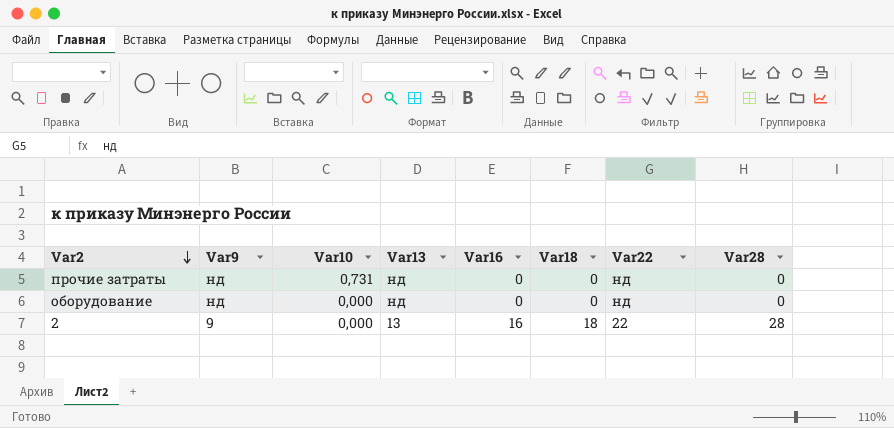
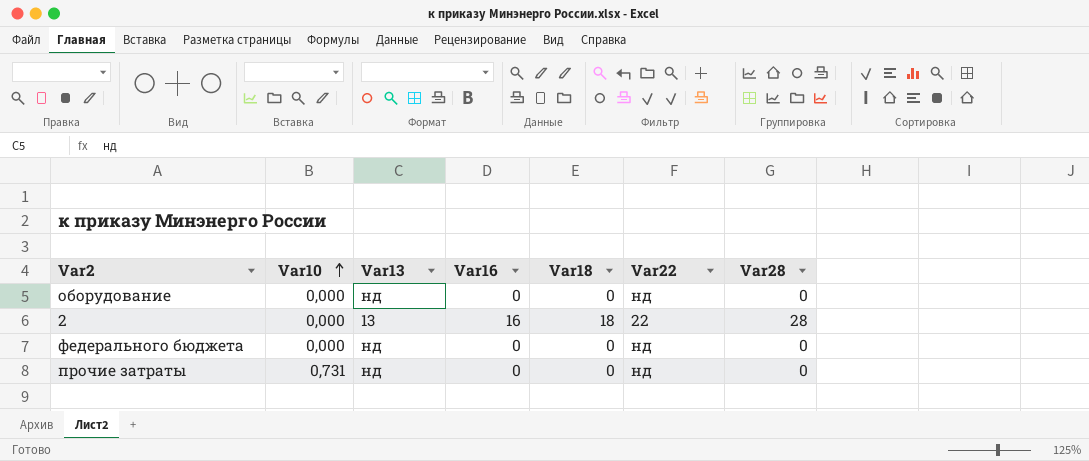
row order: Var2 descending -> Var10 ascending
column Var9 | position: 2 -> none
row федерального бюджета: none -> 0,000 | нд | 0 | 0 | нд | 0

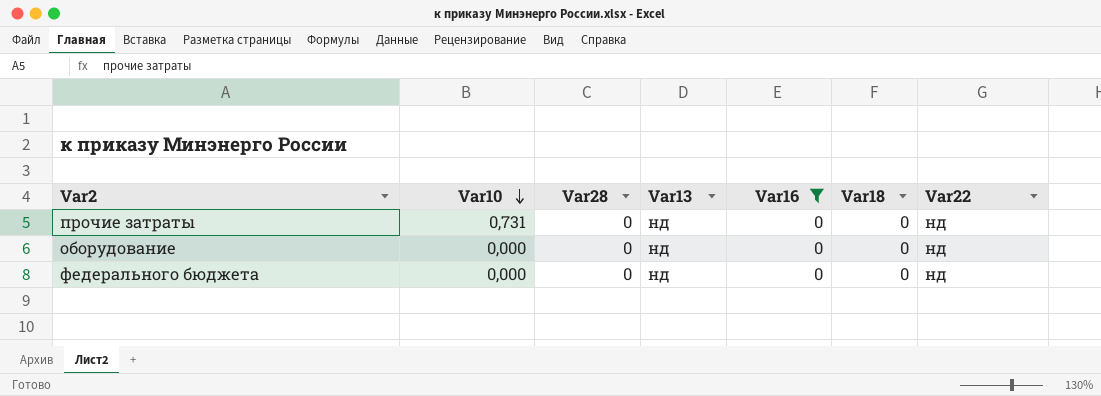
filter: none -> Var16 = 0
row order: Var10 ascending -> Var10 descending
column Var28 | position: 7 -> 3

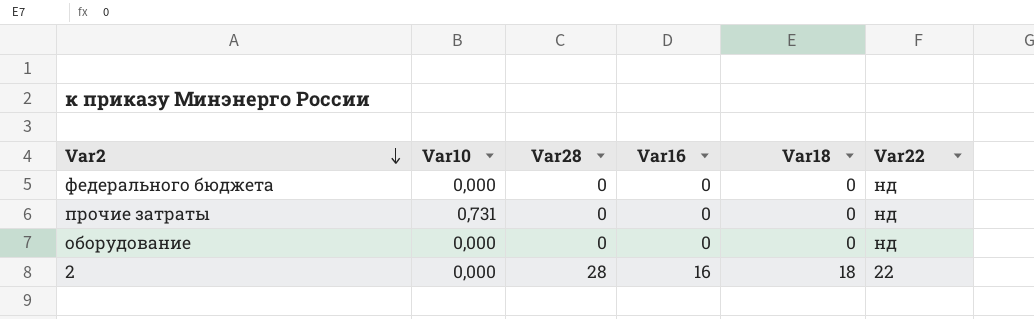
filter: Var16 = 0 -> none
row order: Var10 descending -> Var2 descending
column Var13 | position: 4 -> none

